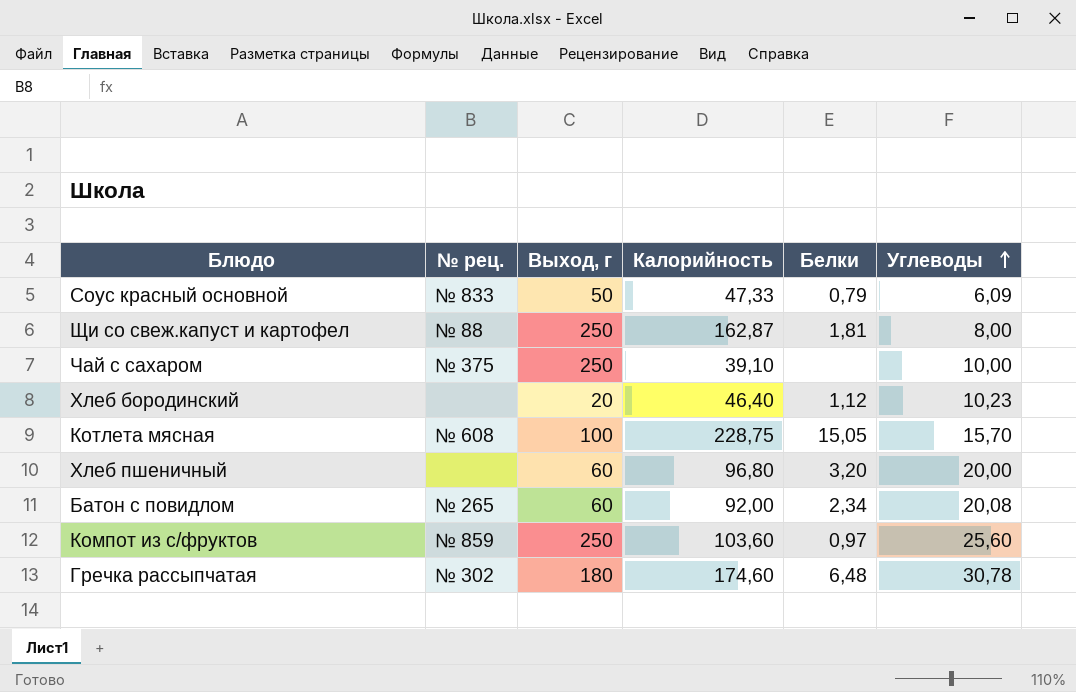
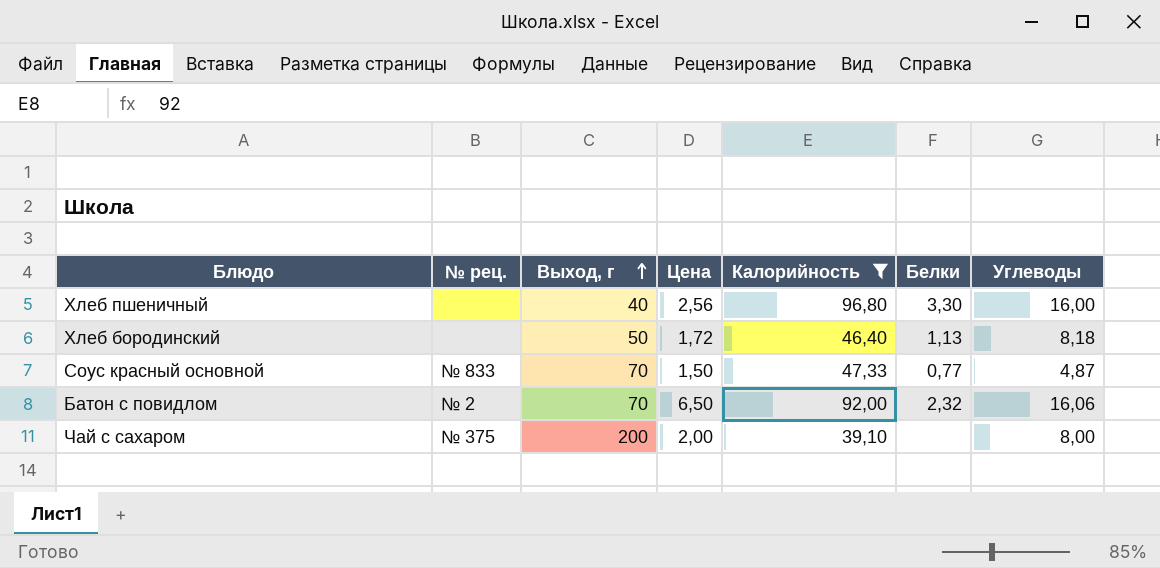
filter: none -> Калорийность <= 96,80
row order: Углеводы ascending -> Выход, г ascending
column Цена | position: none -> 4
Хлеб пшеничный | Выход, г: 60 -> 40
Хлеб пшеничный | Белки: 3,20 -> 3,30
Хлеб пшеничный | Углеводы: 20,00 -> 16,00
Хлеб бородинский | Выход, г: 20 -> 50
Хлеб бородинский | Белки: 1,12 -> 1,13
Хлеб бородинский | Углеводы: 10,23 -> 8,18
Соус красный основной | Выход, г: 50 -> 70
Соус красный основной | Белки: 0,79 -> 0,77
Соус красный основной | Углеводы: 6,09 -> 4,87
Батон с повидлом | № рец.: № 265 -> № 2
Батон с повидлом | Выход, г: 60 -> 70
Батон с повидлом | Белки: 2,34 -> 2,32
Батон с повидлом | Углеводы: 20,08 -> 16,06
Чай с сахаром | Выход, г: 250 -> 200
Чай с сахаром | Углеводы: 10,00 -> 8,00

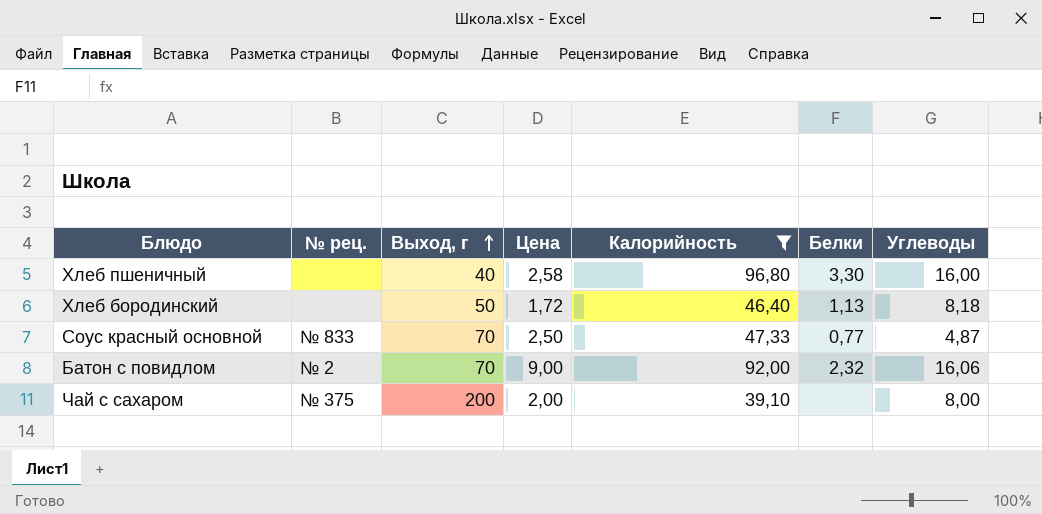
Хлеб пшеничный | Цена: 2,56 -> 2,58
Соус красный основной | Цена: 1,50 -> 2,50
Батон с повидлом | Цена: 6,50 -> 9,00

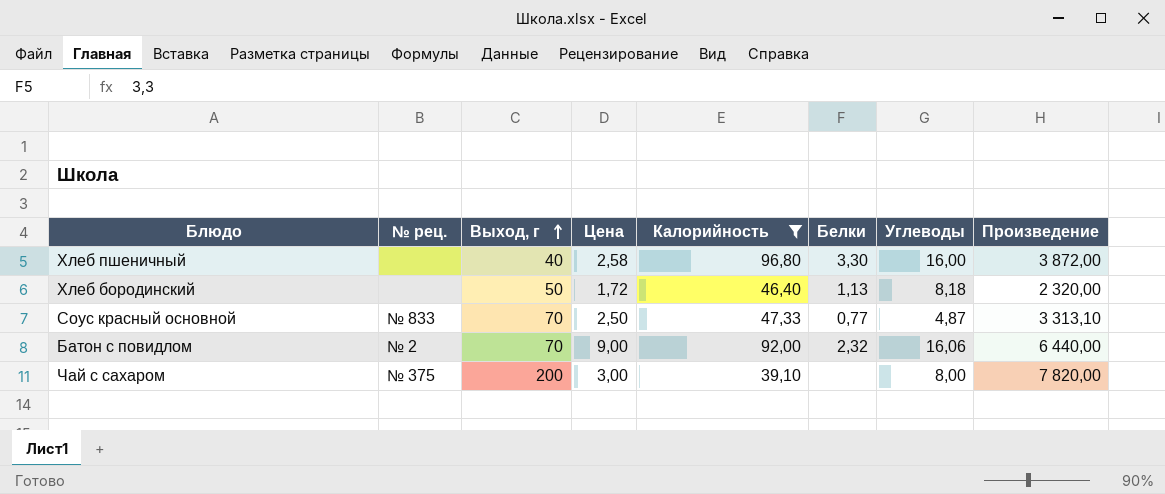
column Произведение | formula: none -> [Выход, г] * [Калорийность]
Чай с сахаром | Цена: 2,00 -> 3,00

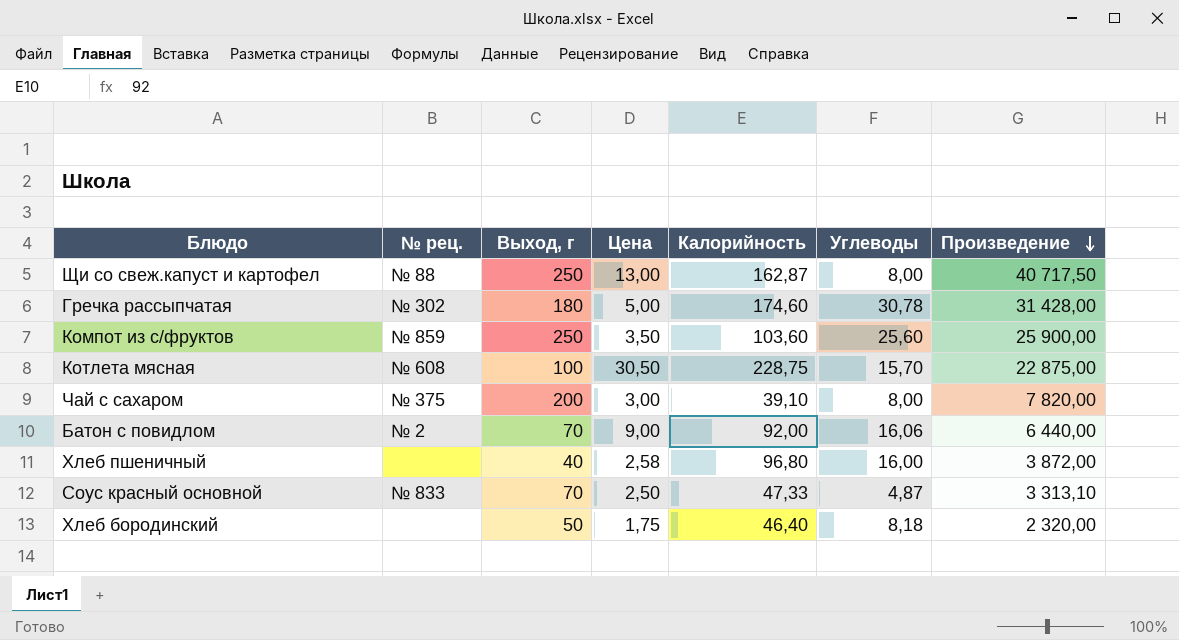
filter: Калорийность <= 96,80 -> none
row order: Выход, г ascending -> Произведение descending
column Белки | position: 6 -> none
Хлеб бородинский | Цена: 1,72 -> 1,75

